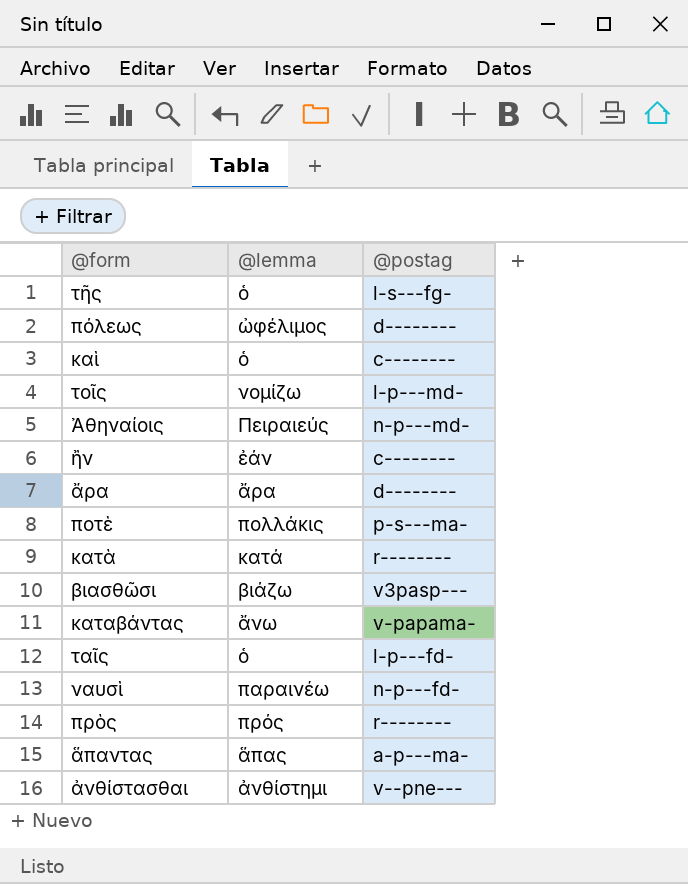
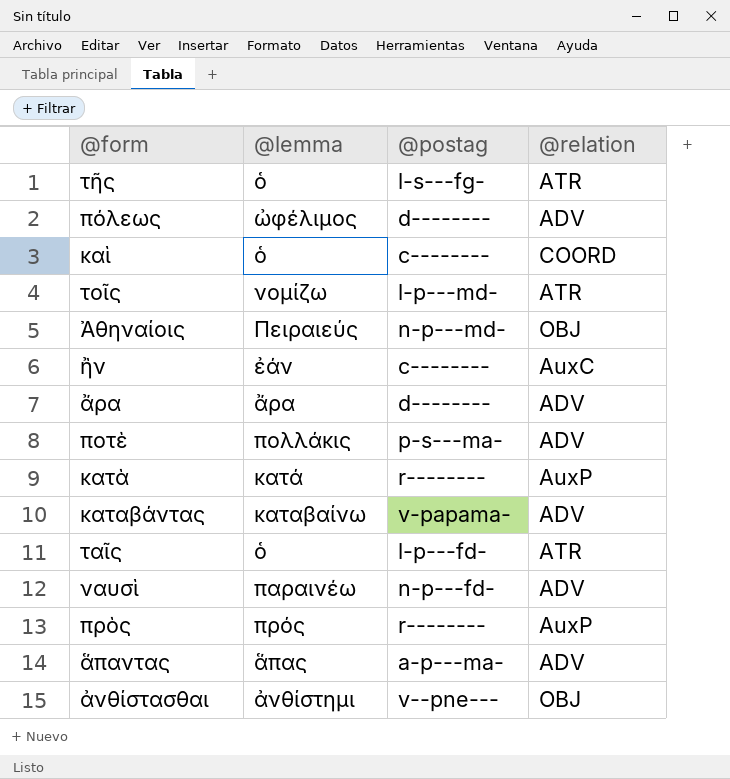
column @relation | position: none -> 4
row βιασθῶσι: βιάζω | v3pasp--- -> none
καταβάντας | @lemma: ἄνω -> καταβαίνω

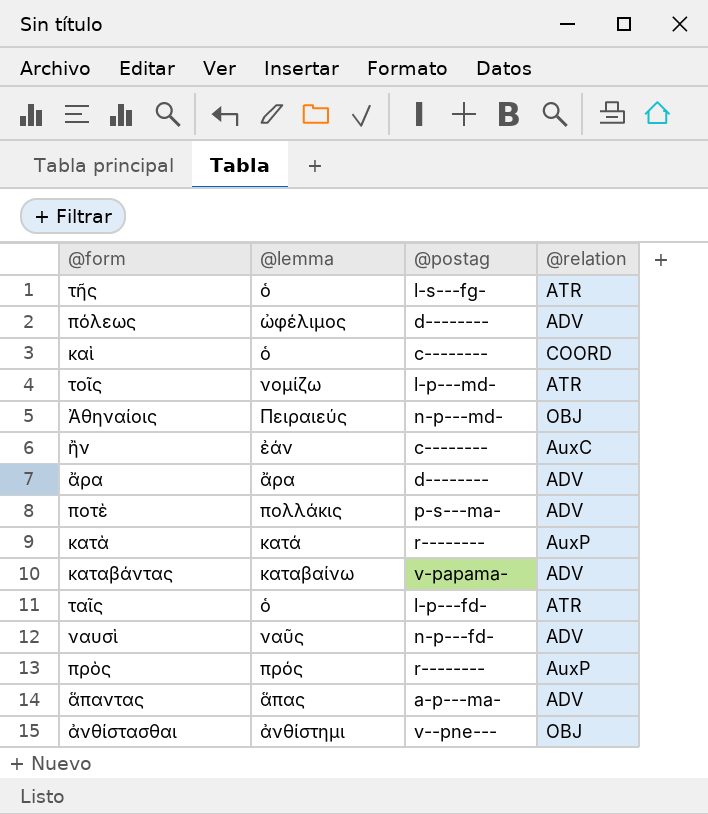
ναυσὶ | @lemma: παραινέω -> ναῦς

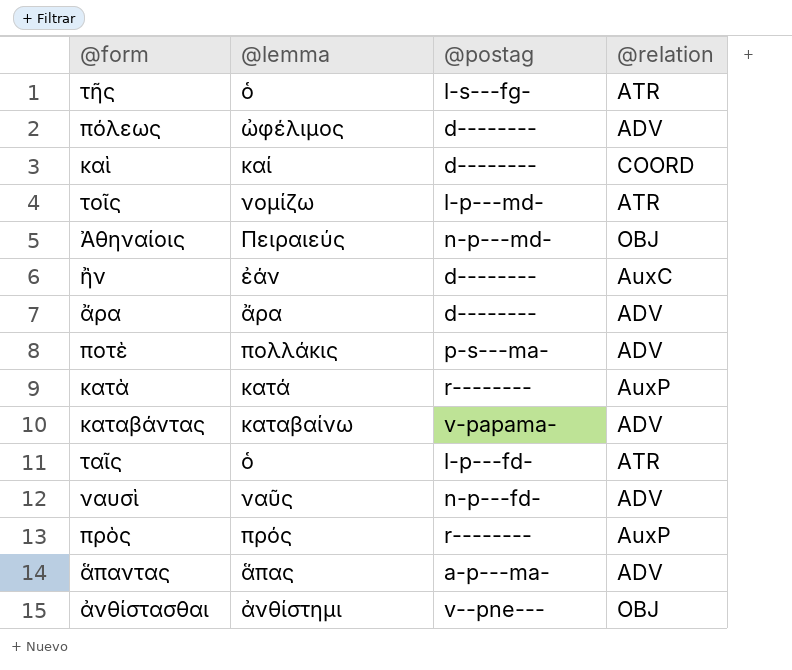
καὶ | @lemma: ὁ -> καί
καὶ | @postag: c-------- -> d--------
ἢν | @postag: c-------- -> d--------

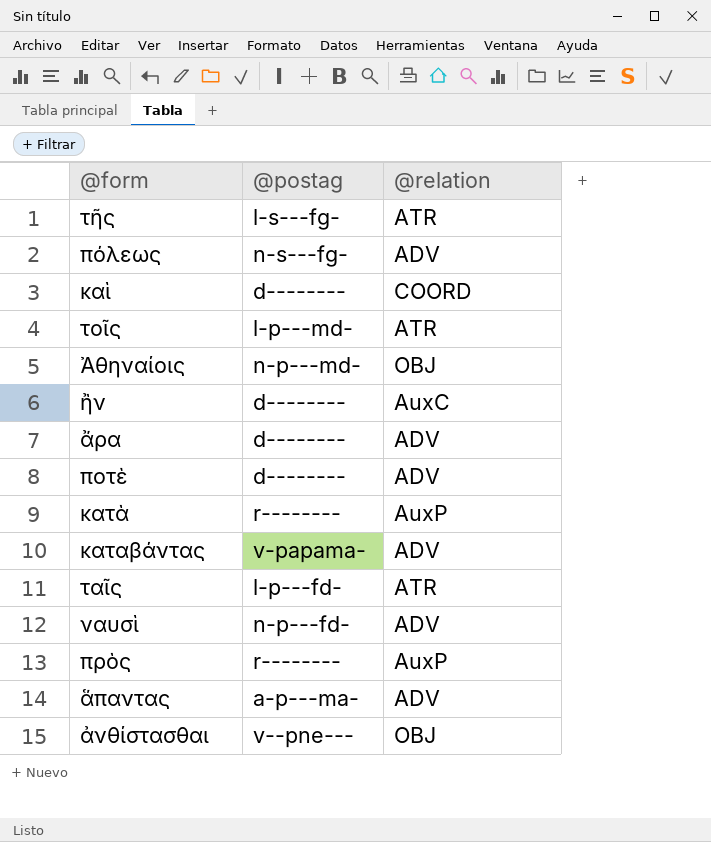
column @lemma | position: 2 -> none
πόλεως | @postag: d-------- -> n-s---fg-
ποτὲ | @postag: p-s---ma- -> d--------

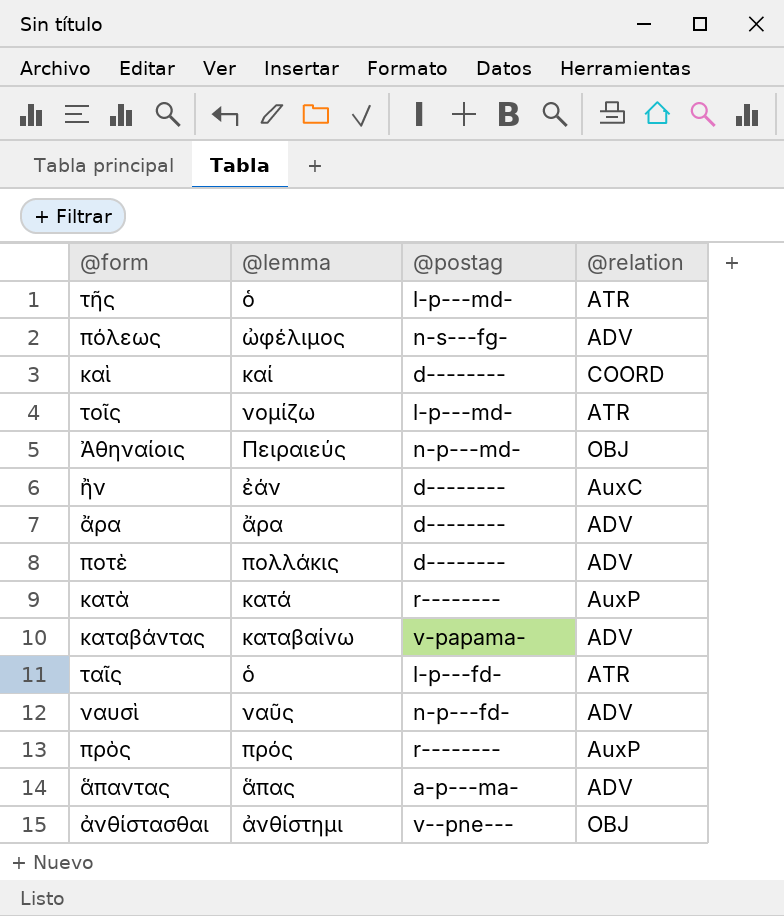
column @lemma | position: none -> 2
τῆς | @postag: l-s---fg- -> l-p---md-

